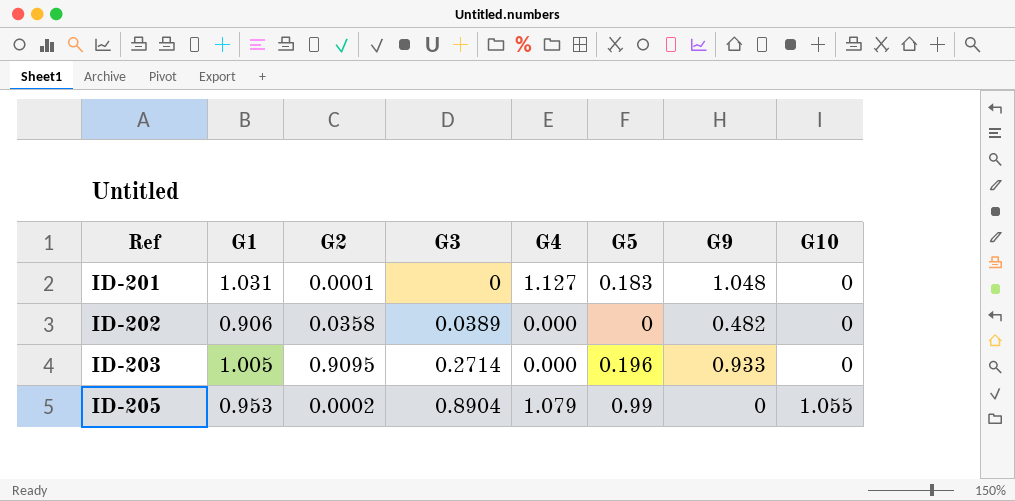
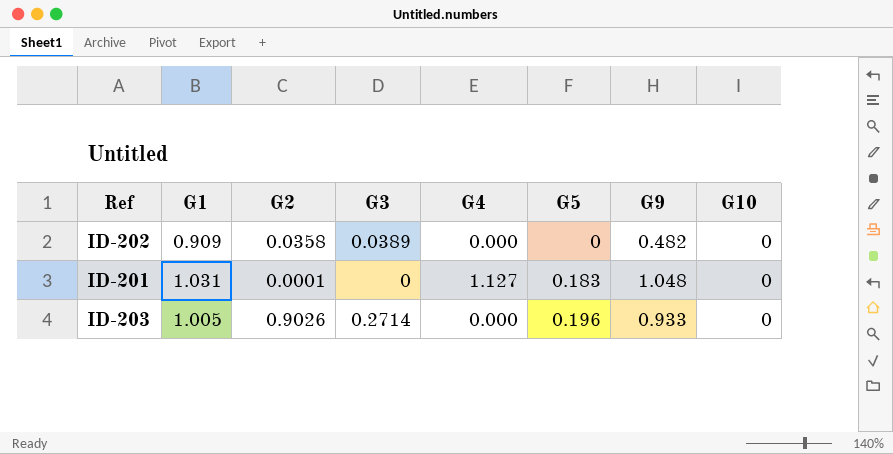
row order: Ref ascending -> G5 ascending
row ID-205: 0.953 | 0.0002 | 0.8904 | 1.079 | 0.99 | 0 | 1.055 -> none
ID-202 | G1: 0.906 -> 0.909
ID-203 | G2: 0.9095 -> 0.9026

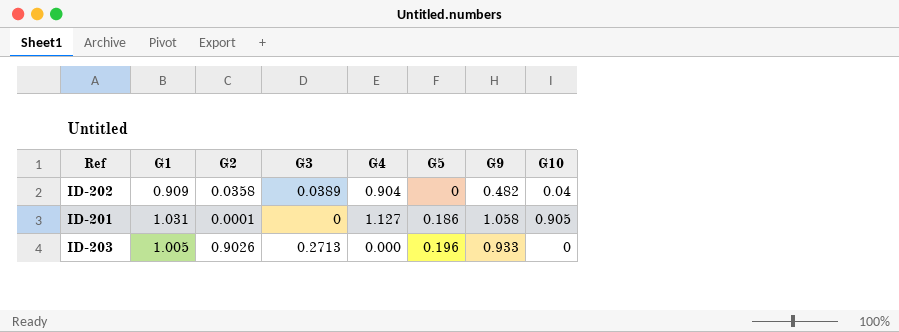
ID-202 | G4: 0.000 -> 0.904
ID-202 | G10: 0 -> 0.04
ID-201 | G5: 0.183 -> 0.186
ID-201 | G9: 1.048 -> 1.058
ID-201 | G10: 0 -> 0.905
ID-203 | G3: 0.2714 -> 0.2713

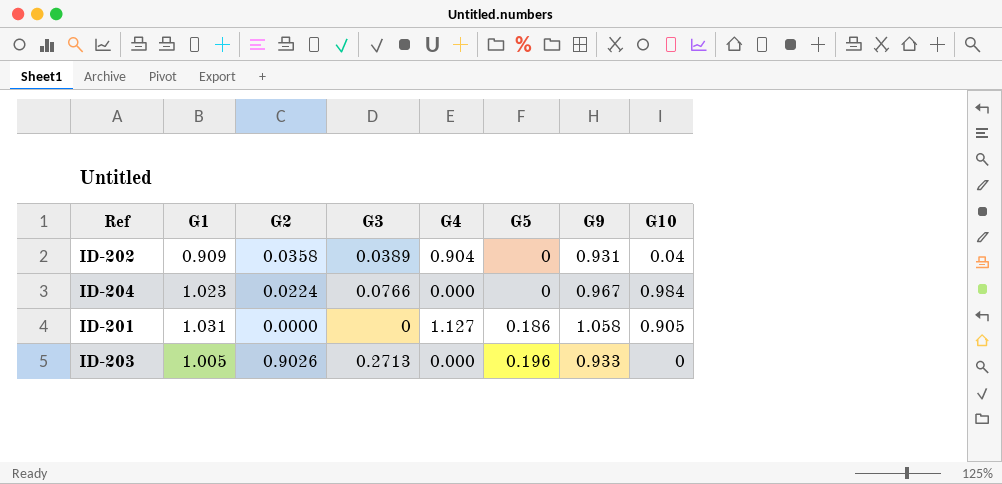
ID-202 | G9: 0.482 -> 0.931
row ID-204: none -> 1.023 | 0.0224 | 0.0766 | 0.000 | 0 | 0.967 | 0.984
ID-201 | G2: 0.0001 -> 0.0000

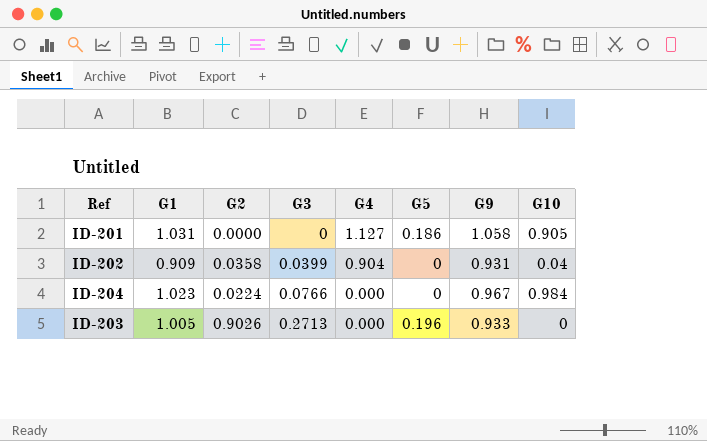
row order: G5 ascending -> G3 ascending
ID-202 | G3: 0.0389 -> 0.0399

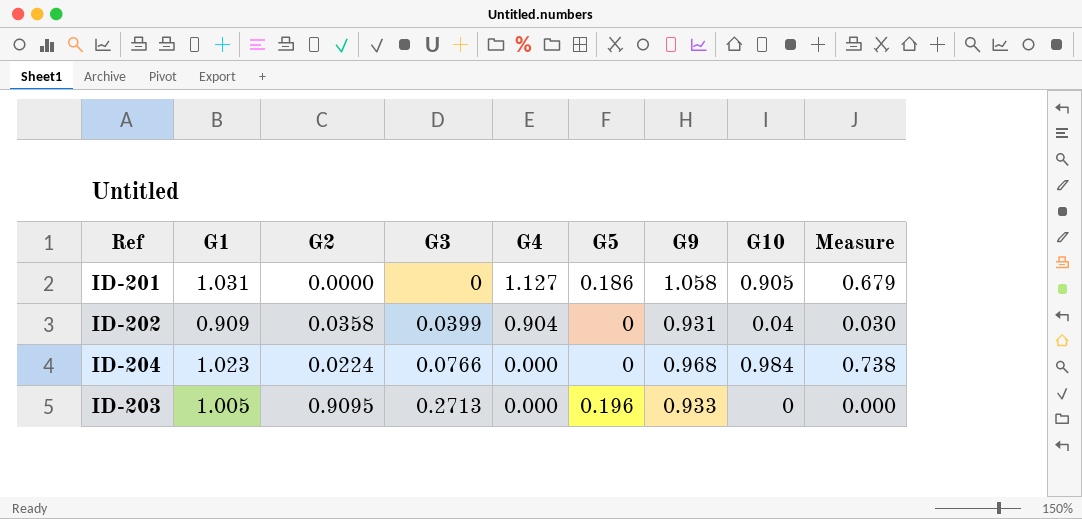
column Measure | formula: none -> [G10] * 0.75
ID-204 | G9: 0.967 -> 0.968
ID-203 | G2: 0.9026 -> 0.9095

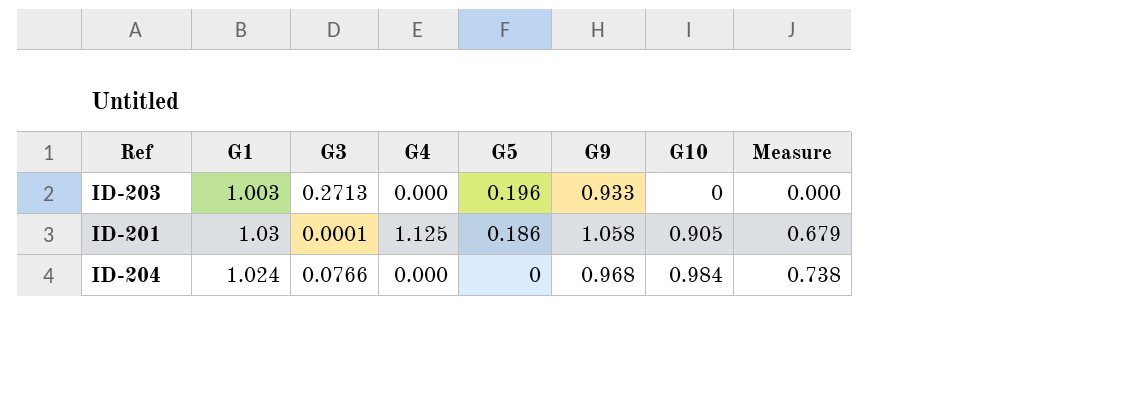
row order: G3 ascending -> G5 descending
column G2 | position: 3 -> none
row ID-202: 0.909 | 0.0358 | 0.0399 | 0.904 | 0 | 0.931 | 0.04 | 0.030 -> none
ID-203 | G1: 1.005 -> 1.003
ID-201 | G1: 1.031 -> 1.03
ID-201 | G3: 0 -> 0.0001
ID-201 | G4: 1.127 -> 1.125
ID-204 | G1: 1.023 -> 1.024

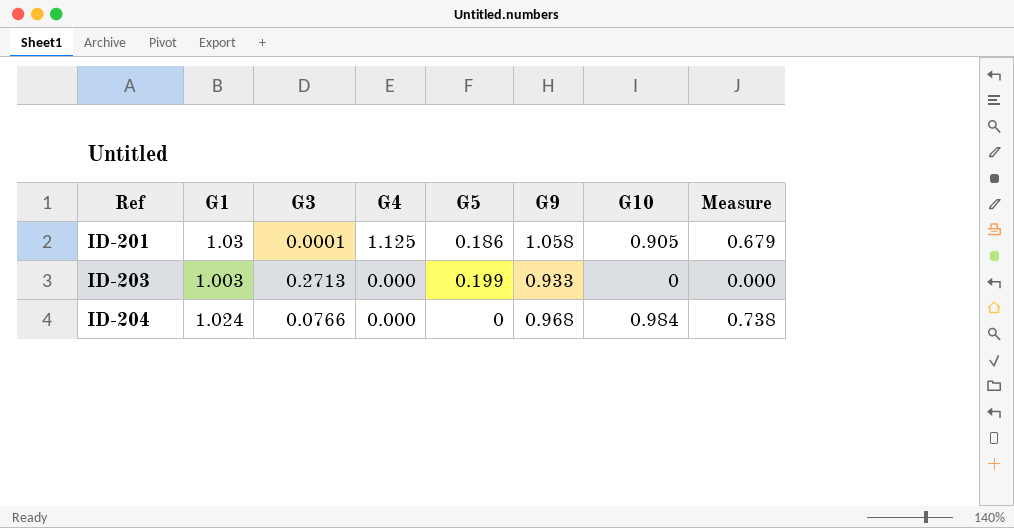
row order: G5 descending -> Ref ascending
ID-203 | G5: 0.196 -> 0.199

